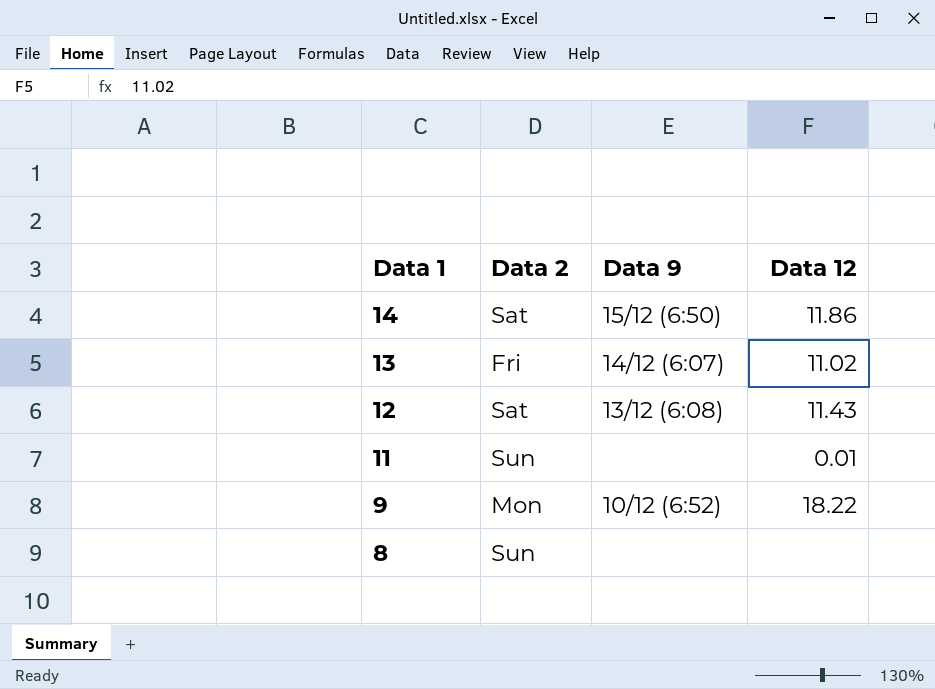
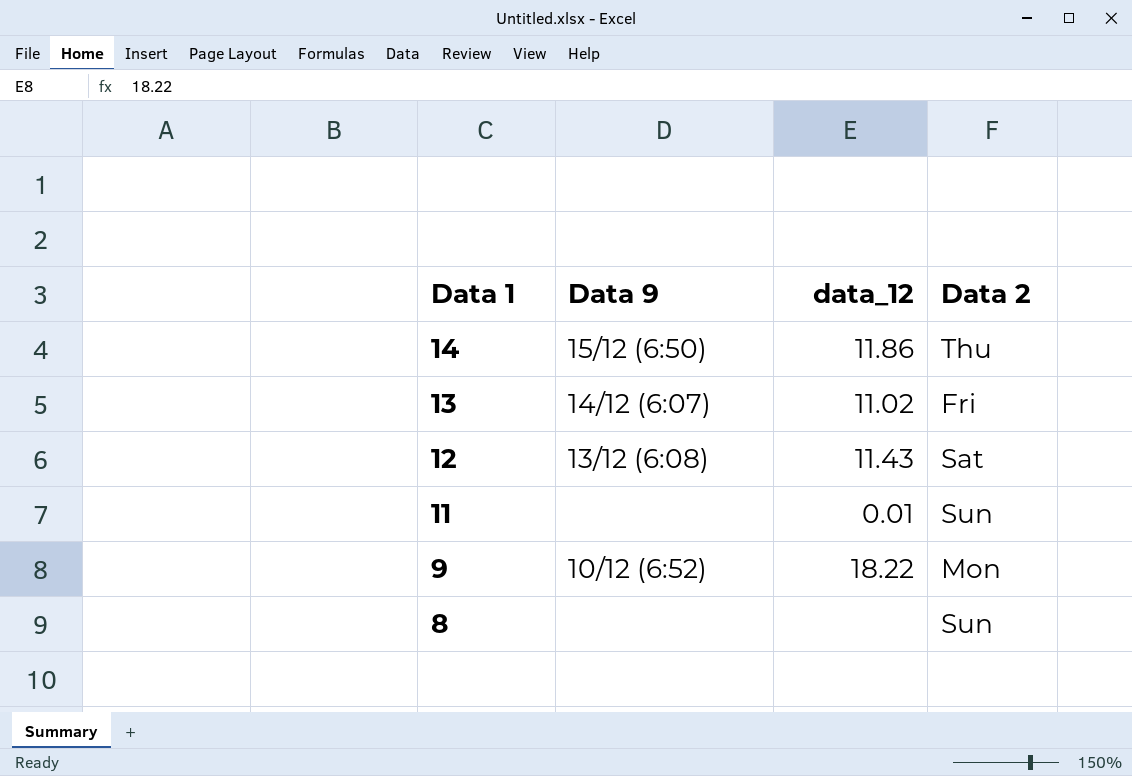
column name: Data 12 -> data_12
column Data 2 | position: 2 -> 4
14 | Data 2: Sat -> Thu

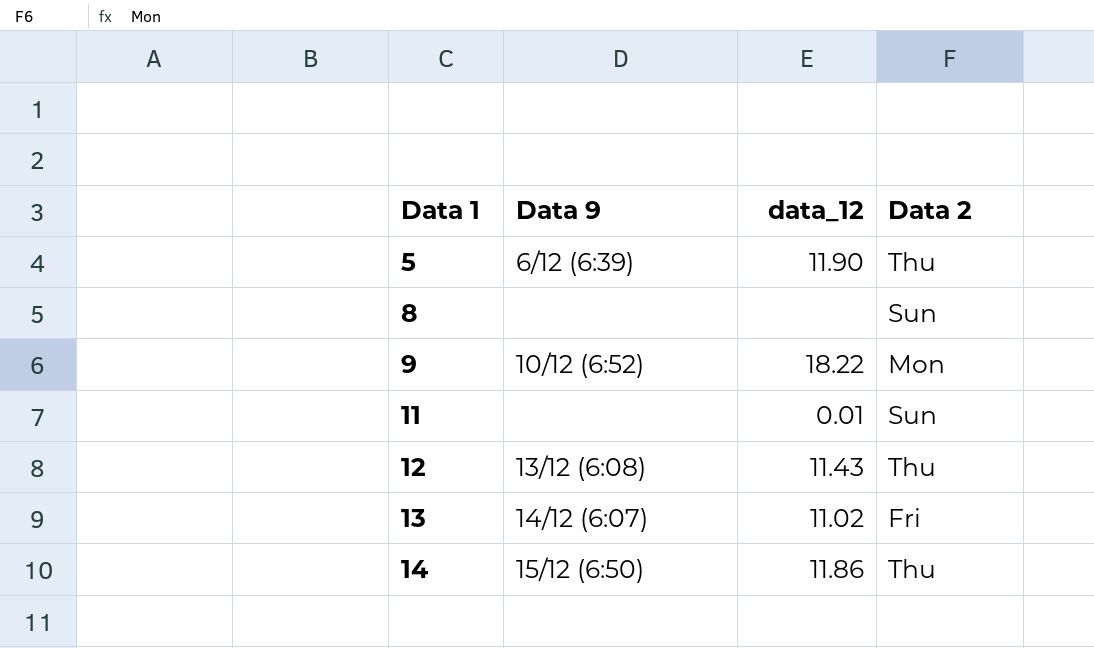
row order: Data 1 descending -> Data 1 ascending
row 5: none -> 6/12 (6:39) | 11.90 | Thu
12 | Data 2: Sat -> Thu

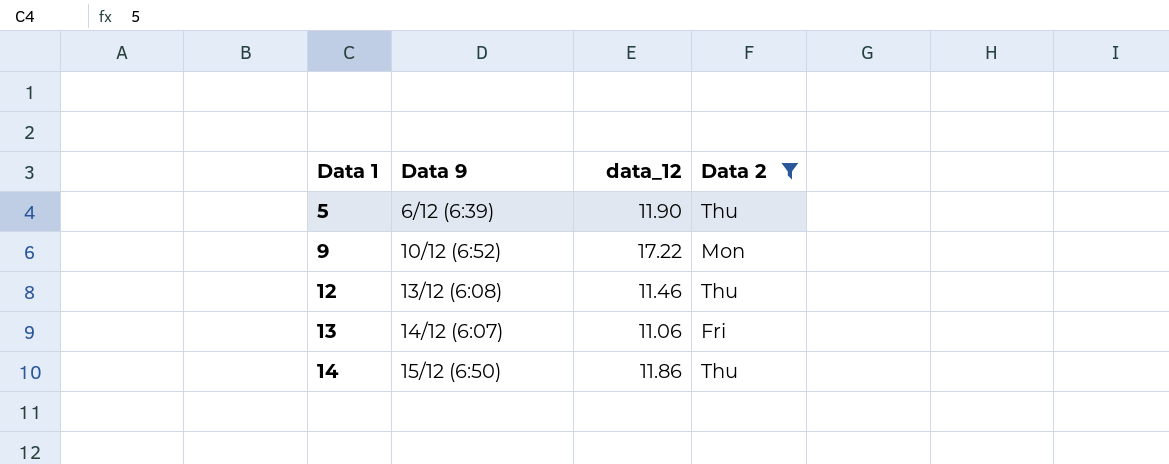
filter: none -> Data 2 != Sun
9 | data_12: 18.22 -> 17.22
12 | data_12: 11.43 -> 11.46
13 | data_12: 11.02 -> 11.06

